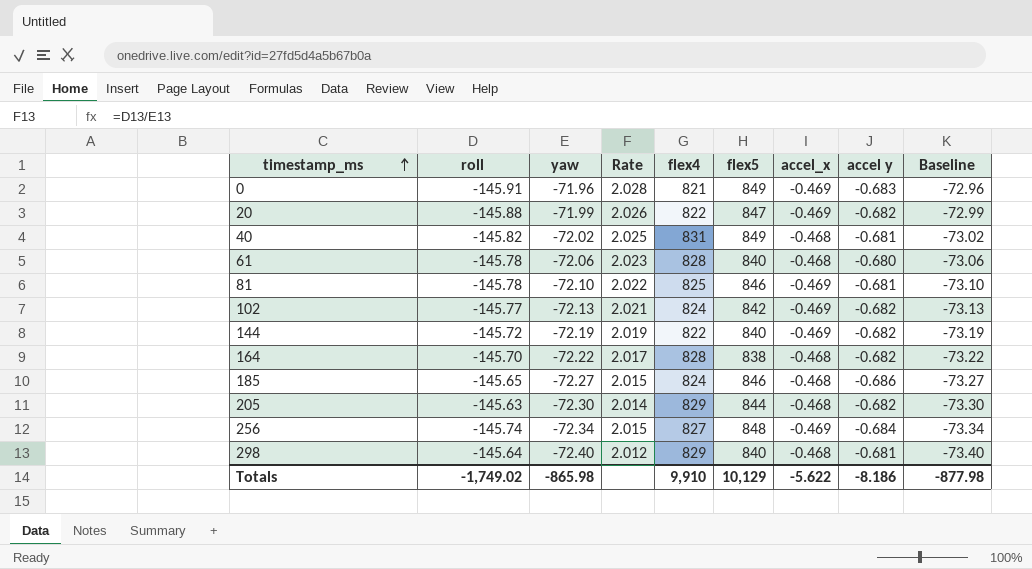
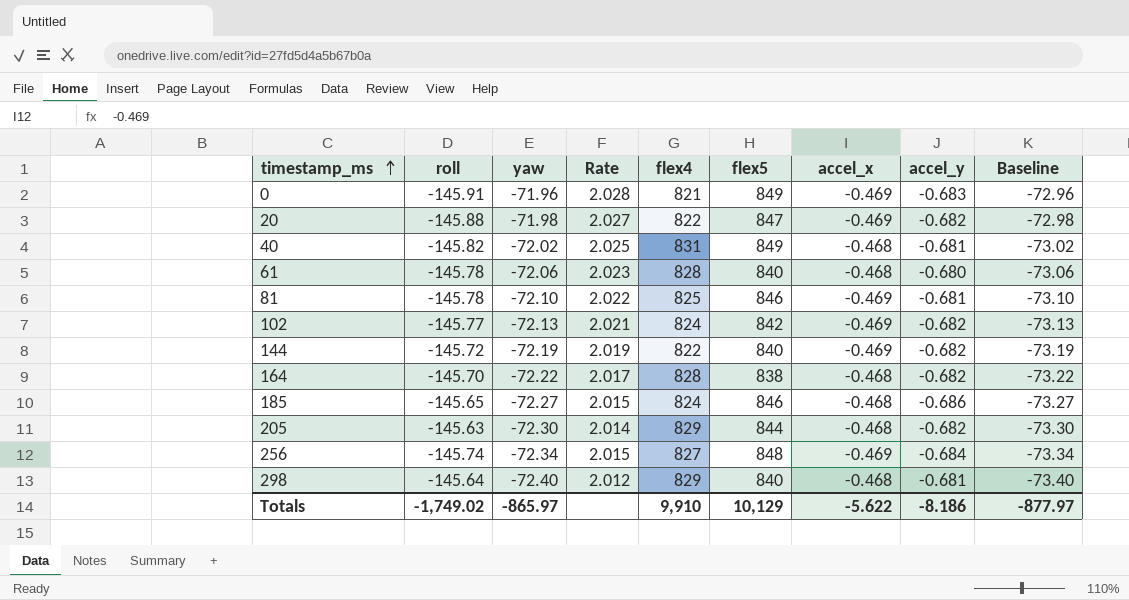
column name: accel y -> accel_y
20 | yaw: -71.99 -> -71.98
20 | Rate: 2.026 -> 2.027
20 | Baseline: -72.99 -> -72.98
Totals | yaw: -865.98 -> -865.97
Totals | Baseline: -877.98 -> -877.97

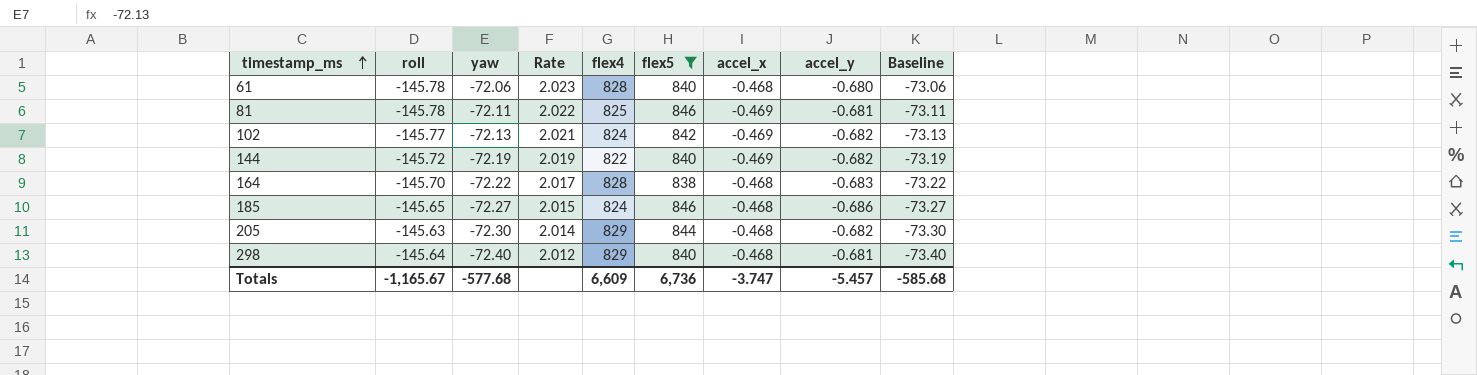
filter: none -> flex5 <= 846
81 | yaw: -72.10 -> -72.11
81 | Baseline: -73.10 -> -73.11
164 | accel_y: -0.682 -> -0.683
Totals | roll: -1,749.02 -> -1,165.67
Totals | yaw: -865.97 -> -577.68
Totals | flex4: 9,910 -> 6,609
Totals | flex5: 10,129 -> 6,736
Totals | accel_x: -5.622 -> -3.747
Totals | accel_y: -8.186 -> -5.457
Totals | Baseline: -877.97 -> -585.68

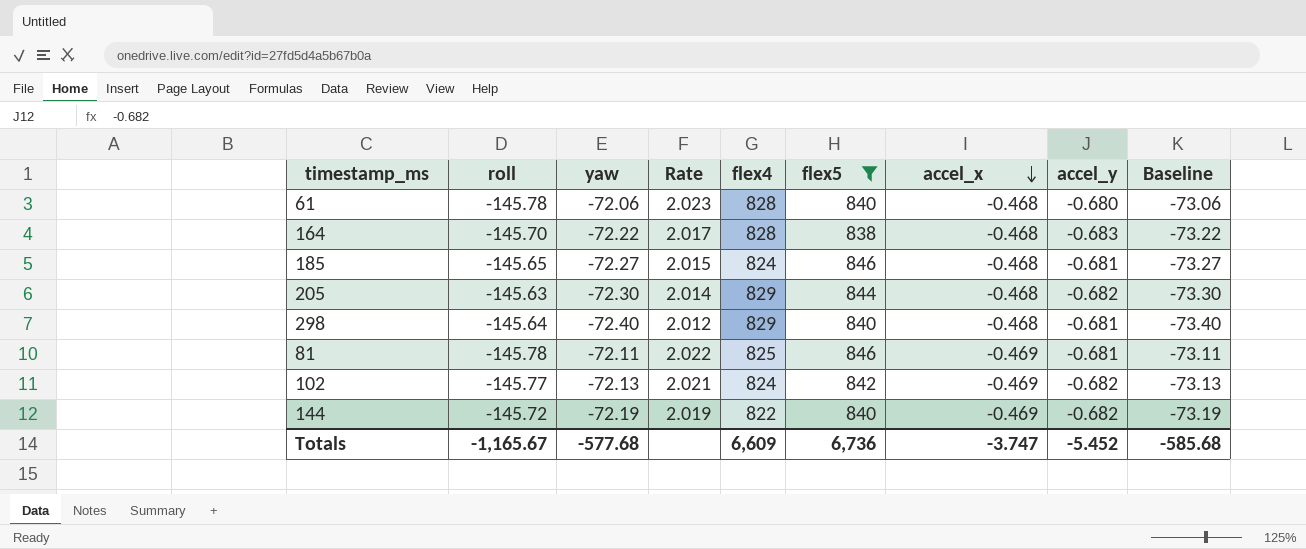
row order: timestamp_ms ascending -> accel_x descending
185 | accel_y: -0.686 -> -0.681
Totals | accel_y: -5.457 -> -5.452

